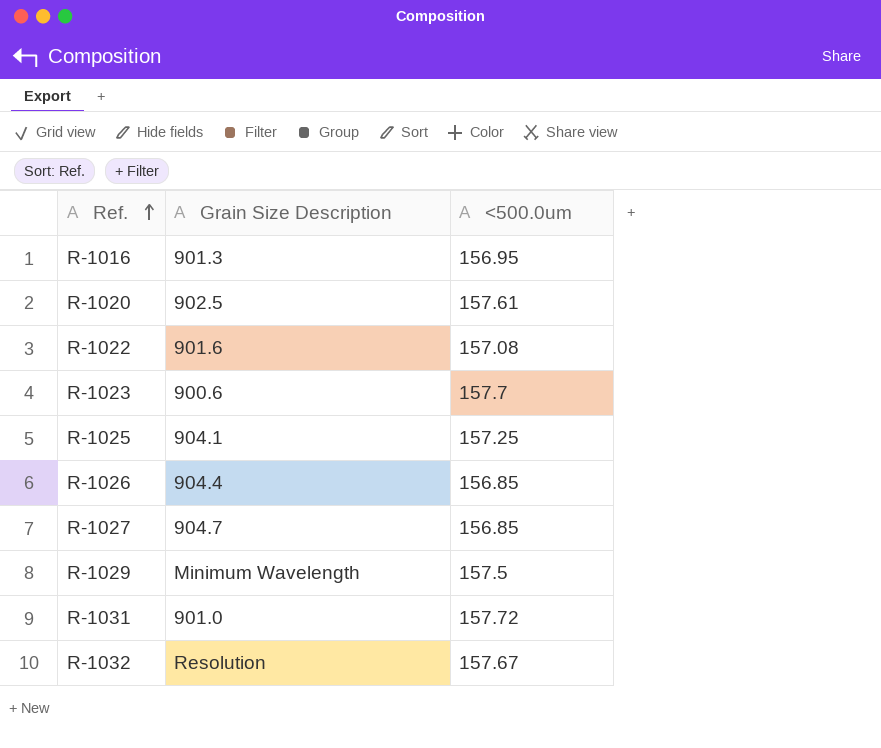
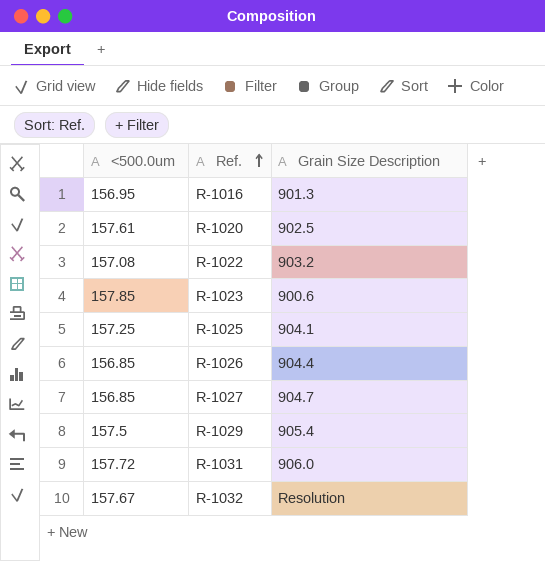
column <500.0um | position: 3 -> 1
R-1022 | Grain Size Description: 901.6 -> 903.2
R-1023 | <500.0um: 157.7 -> 157.85
R-1029 | Grain Size Description: Minimum Wavelength -> 905.4
R-1031 | Grain Size Description: 901.0 -> 906.0

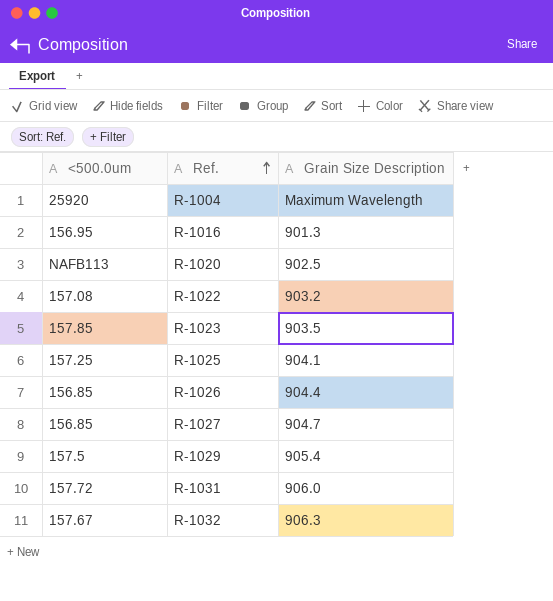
row R-1004: none -> 25920 | Maximum Wavelength
R-1020 | <500.0um: 157.61 -> NAFB113
R-1023 | Grain Size Description: 900.6 -> 903.5
R-1032 | Grain Size Description: Resolution -> 906.3

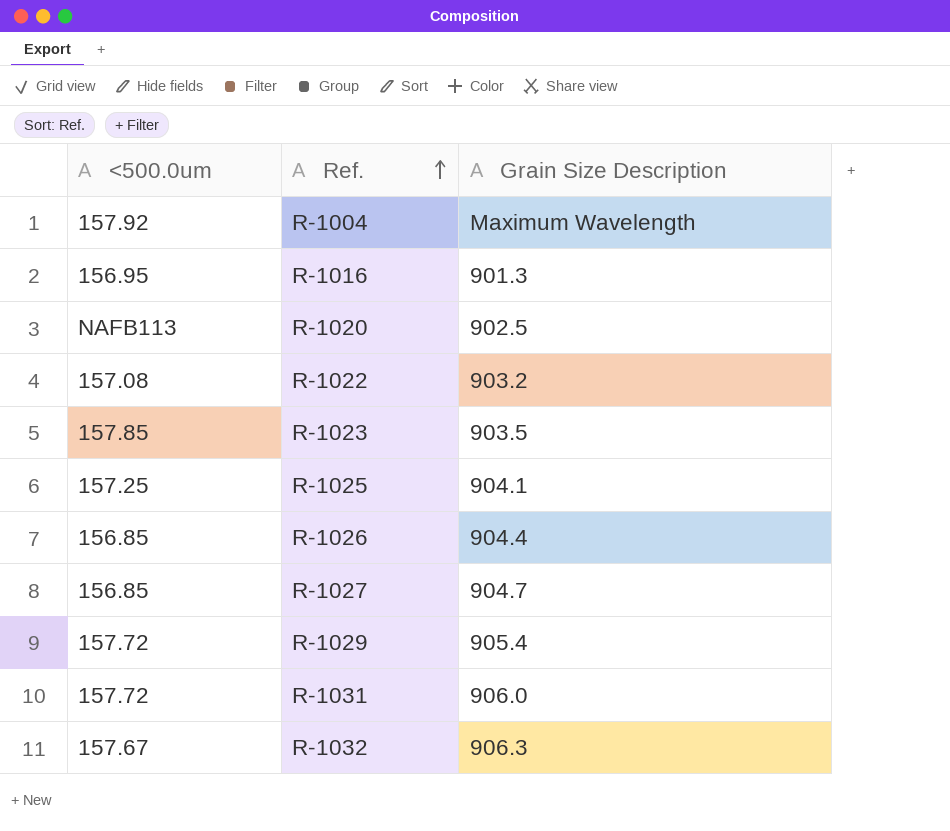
R-1004 | <500.0um: 25920 -> 157.92
R-1029 | <500.0um: 157.5 -> 157.72

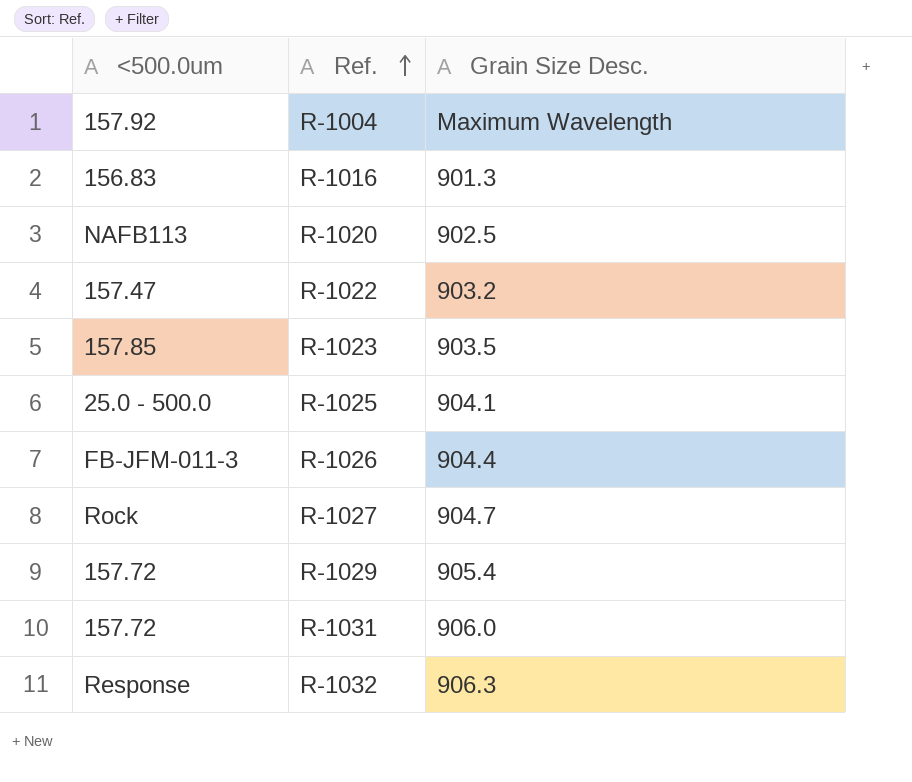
column name: Grain Size Description -> Grain Size Desc.
R-1016 | <500.0um: 156.95 -> 156.83
R-1022 | <500.0um: 157.08 -> 157.47
R-1025 | <500.0um: 157.25 -> 25.0 - 500.0
R-1026 | <500.0um: 156.85 -> FB-JFM-011-3
R-1027 | <500.0um: 156.85 -> Rock
R-1032 | <500.0um: 157.67 -> Response

